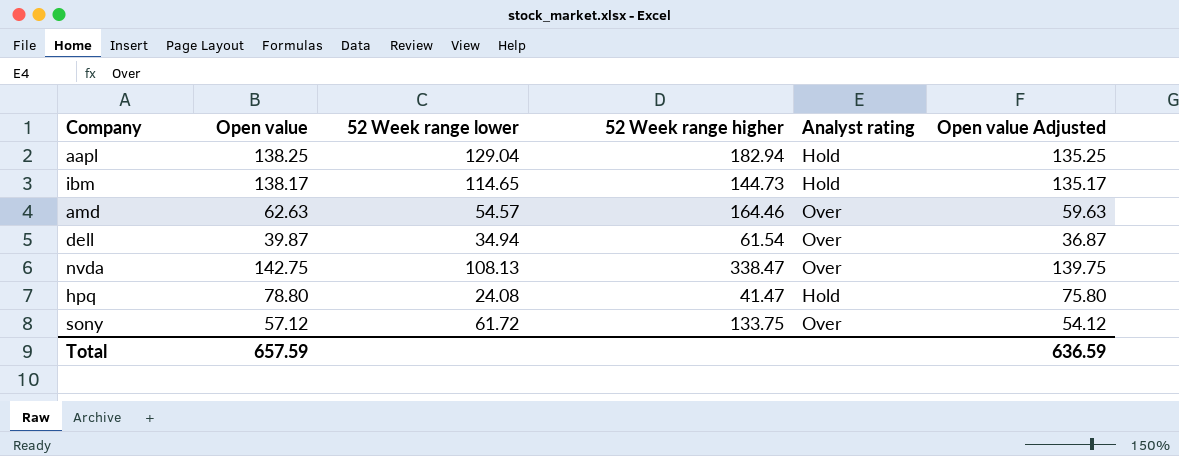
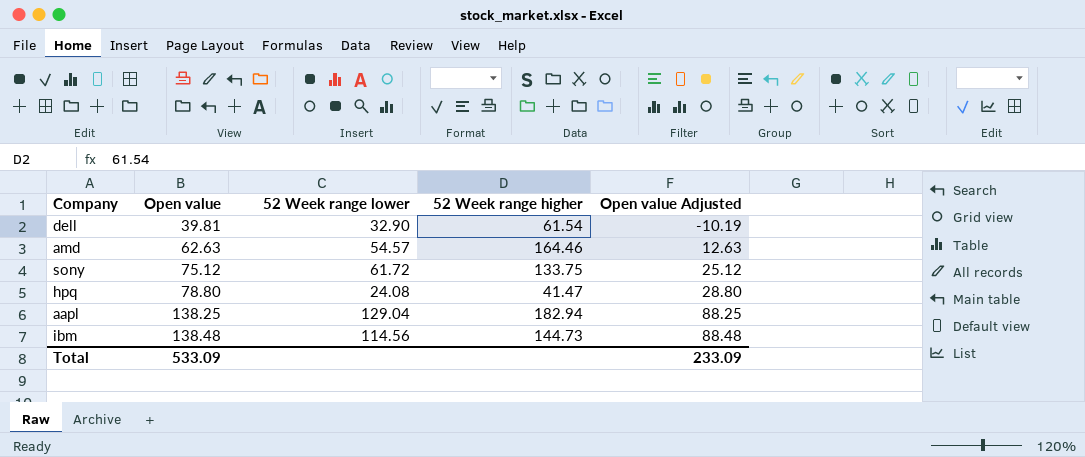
row order: none -> Open value ascending
column Analyst rating | position: 5 -> none
column Open value Adjusted | formula: [Open value] - 3 -> [Open value] - 50
row nvda: 142.75 | 108.13 | 338.47 | Over | 139.75 -> none
dell | Open value: 39.87 -> 39.81
dell | 52 Week range lower: 34.94 -> 32.90
sony | Open value: 57.12 -> 75.12
ibm | Open value: 138.17 -> 138.48
ibm | 52 Week range lower: 114.65 -> 114.56
Total | Open value: 657.59 -> 533.09
Total | Open value Adjusted: 636.59 -> 233.09

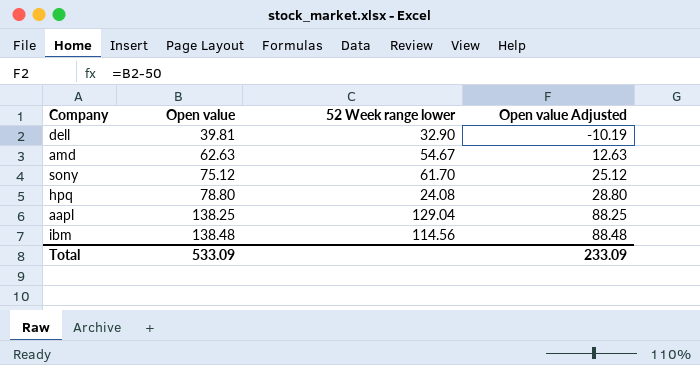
column 52 Week range higher | position: 4 -> none
amd | 52 Week range lower: 54.57 -> 54.67
sony | 52 Week range lower: 61.72 -> 61.70

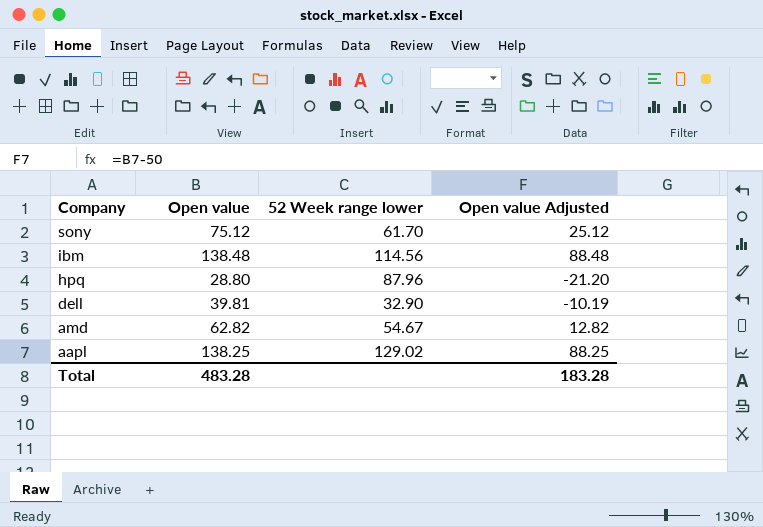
row order: Open value ascending -> Company descending
hpq | Open value: 78.80 -> 28.80
hpq | 52 Week range lower: 24.08 -> 87.96
hpq | Open value Adjusted: 28.80 -> -21.20
amd | Open value: 62.63 -> 62.82
amd | Open value Adjusted: 12.63 -> 12.82
aapl | 52 Week range lower: 129.04 -> 129.02
Total | Open value: 533.09 -> 483.28
Total | Open value Adjusted: 233.09 -> 183.28

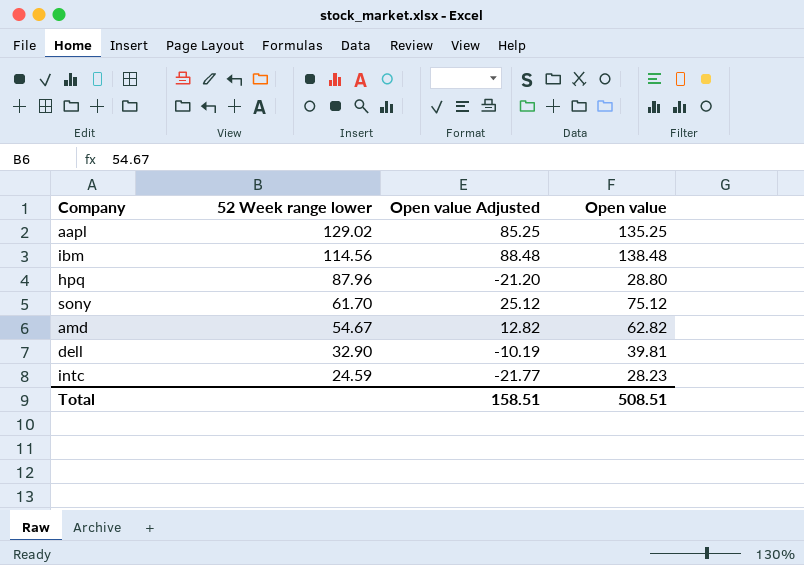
row order: Company descending -> 52 Week range lower descending
column Open value | position: 2 -> 4
aapl | Open value Adjusted: 88.25 -> 85.25
aapl | Open value: 138.25 -> 135.25
row intc: none -> 24.59 | -21.77 | 28.23
Total | Open value Adjusted: 183.28 -> 158.51
Total | Open value: 483.28 -> 508.51

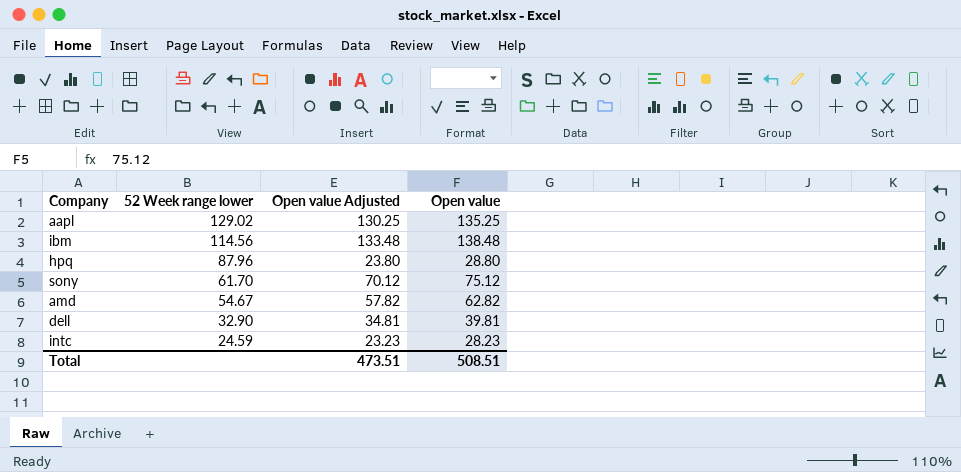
column Open value Adjusted | formula: [Open value] - 50 -> [Open value] - 5
Total | Open value Adjusted: 158.51 -> 473.51

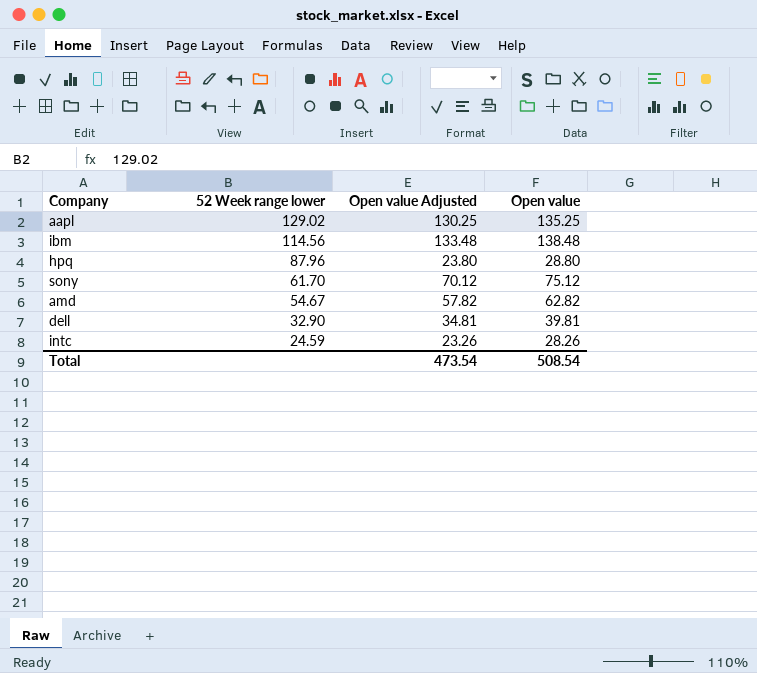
intc | Open value Adjusted: 23.23 -> 23.26
intc | Open value: 28.23 -> 28.26
Total | Open value Adjusted: 473.51 -> 473.54
Total | Open value: 508.51 -> 508.54

